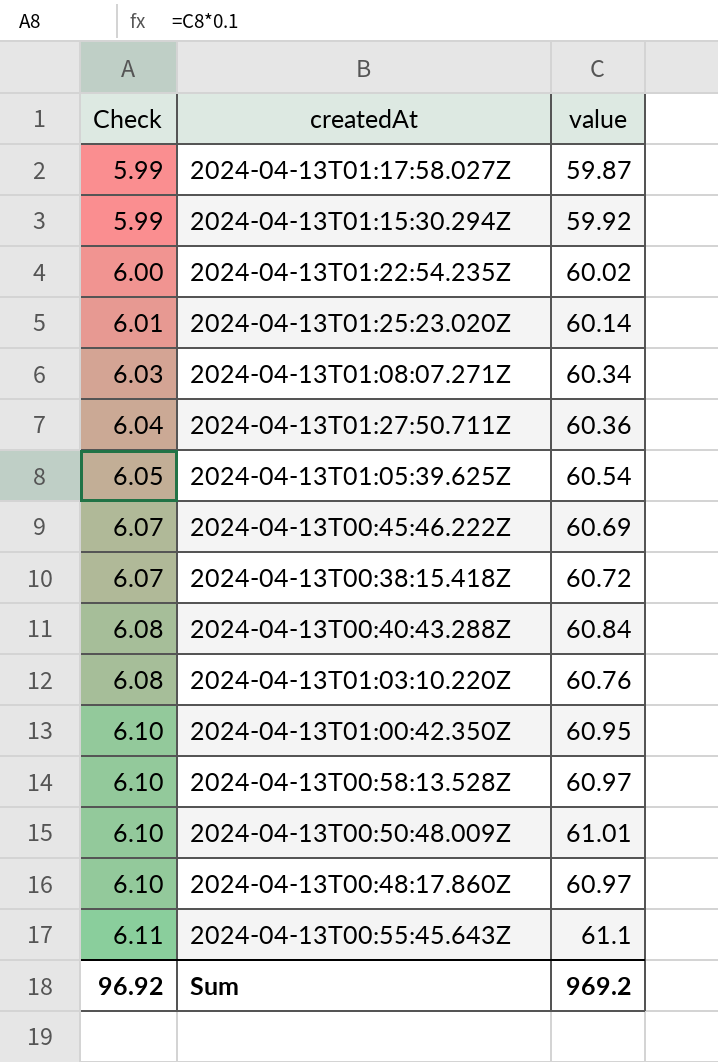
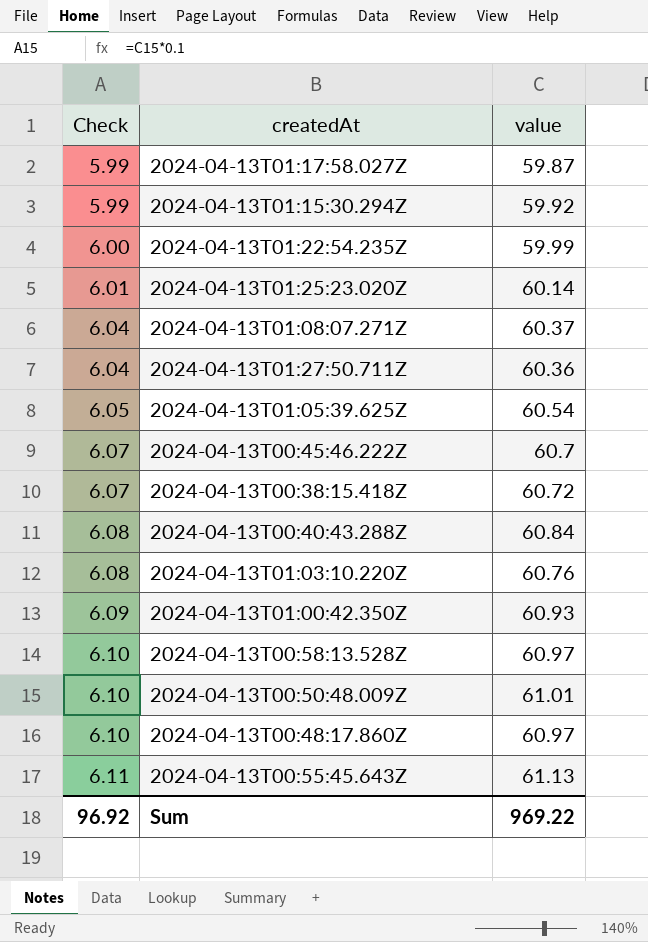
2024-04-13T01:22:54.235Z | value: 60.02 -> 59.99
2024-04-13T01:08:07.271Z | Check: 6.03 -> 6.04
2024-04-13T01:08:07.271Z | value: 60.34 -> 60.37
2024-04-13T00:45:46.222Z | value: 60.69 -> 60.7
2024-04-13T01:00:42.350Z | Check: 6.10 -> 6.09
2024-04-13T01:00:42.350Z | value: 60.95 -> 60.93
2024-04-13T00:55:45.643Z | value: 61.1 -> 61.13
Sum | value: 969.2 -> 969.22

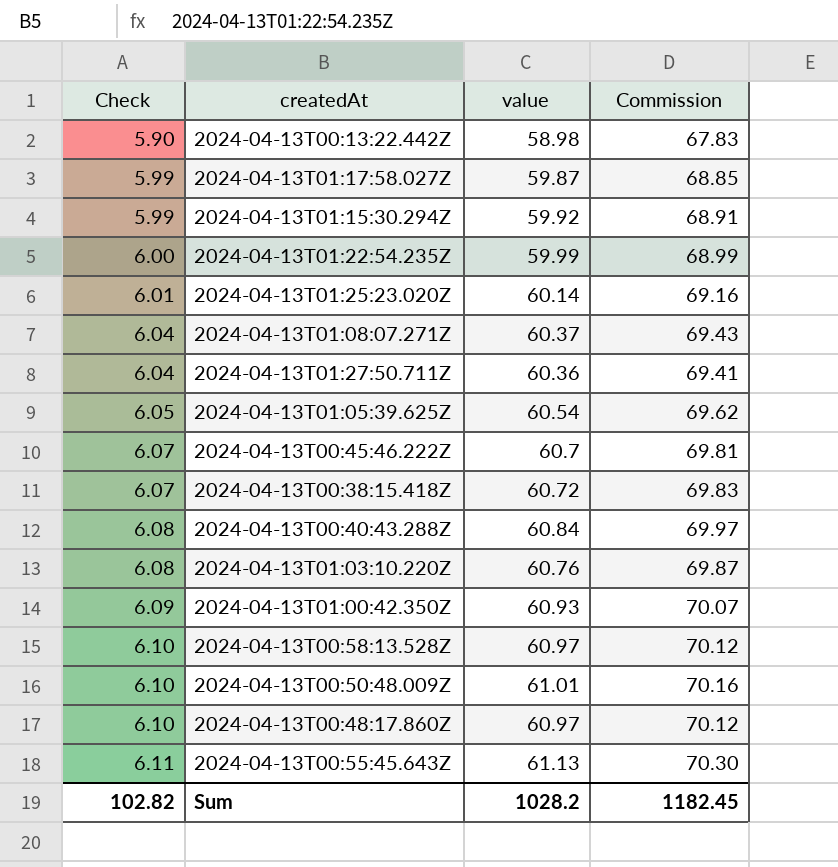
column Commission | formula: none -> [value] * 1.15
row 2024-04-13T00:13:22.442Z: none -> 5.90 | 58.98 | 67.83
Sum | Check: 96.92 -> 102.82
Sum | value: 969.22 -> 1028.2

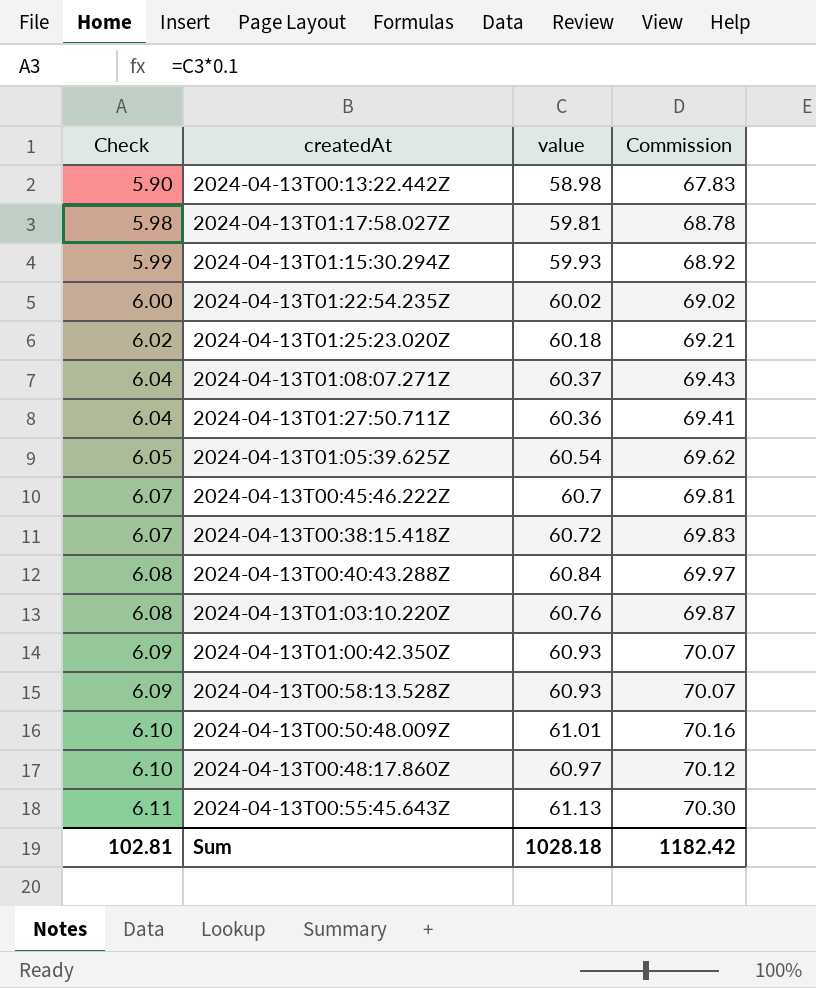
2024-04-13T01:17:58.027Z | Check: 5.99 -> 5.98
2024-04-13T01:17:58.027Z | value: 59.87 -> 59.81
2024-04-13T01:17:58.027Z | Commission: 68.85 -> 68.78
2024-04-13T01:15:30.294Z | value: 59.92 -> 59.93
2024-04-13T01:15:30.294Z | Commission: 68.91 -> 68.92
2024-04-13T01:22:54.235Z | value: 59.99 -> 60.02
2024-04-13T01:22:54.235Z | Commission: 68.99 -> 69.02
2024-04-13T01:25:23.020Z | Check: 6.01 -> 6.02
2024-04-13T01:25:23.020Z | value: 60.14 -> 60.18
2024-04-13T01:25:23.020Z | Commission: 69.16 -> 69.21
2024-04-13T00:58:13.528Z | Check: 6.10 -> 6.09
2024-04-13T00:58:13.528Z | value: 60.97 -> 60.93
2024-04-13T00:58:13.528Z | Commission: 70.12 -> 70.07
Sum | Check: 102.82 -> 102.81
Sum | value: 1028.2 -> 1028.18
Sum | Commission: 1182.45 -> 1182.42

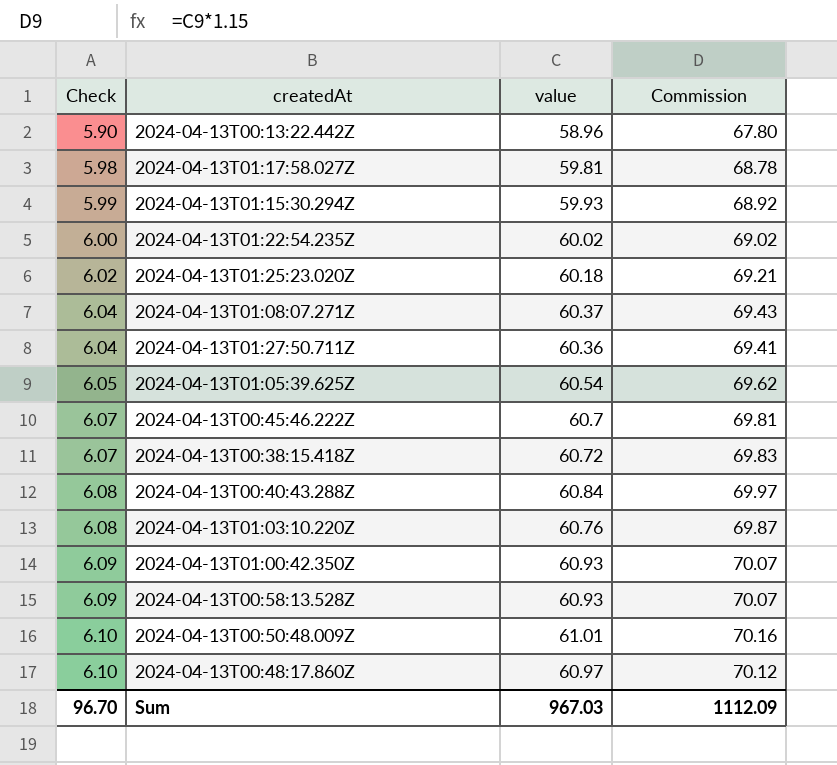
row 2024-04-13T00:55:45.643Z: 6.11 | 61.13 | 70.30 -> none
2024-04-13T00:13:22.442Z | value: 58.98 -> 58.96
2024-04-13T00:13:22.442Z | Commission: 67.83 -> 67.80
Sum | Check: 102.81 -> 96.70
Sum | value: 1028.18 -> 967.03
Sum | Commission: 1182.42 -> 1112.09

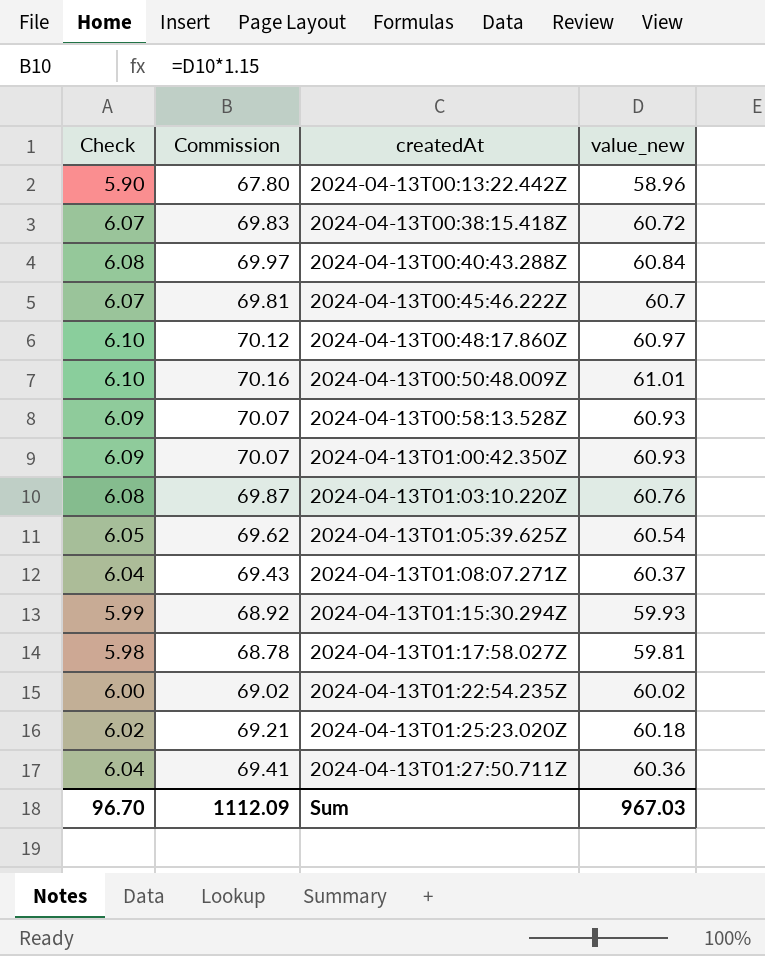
row order: Check ascending -> createdAt ascending
column Commission | position: 4 -> 2
column name: value -> value_new

